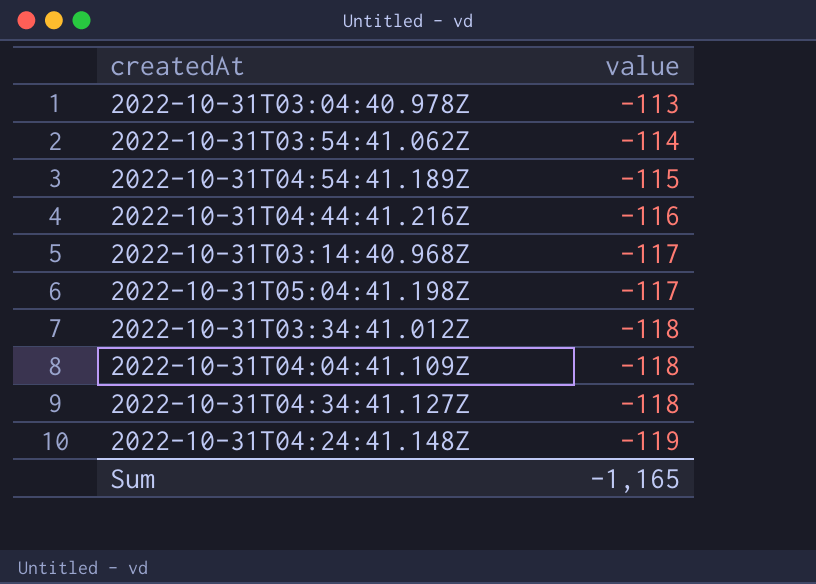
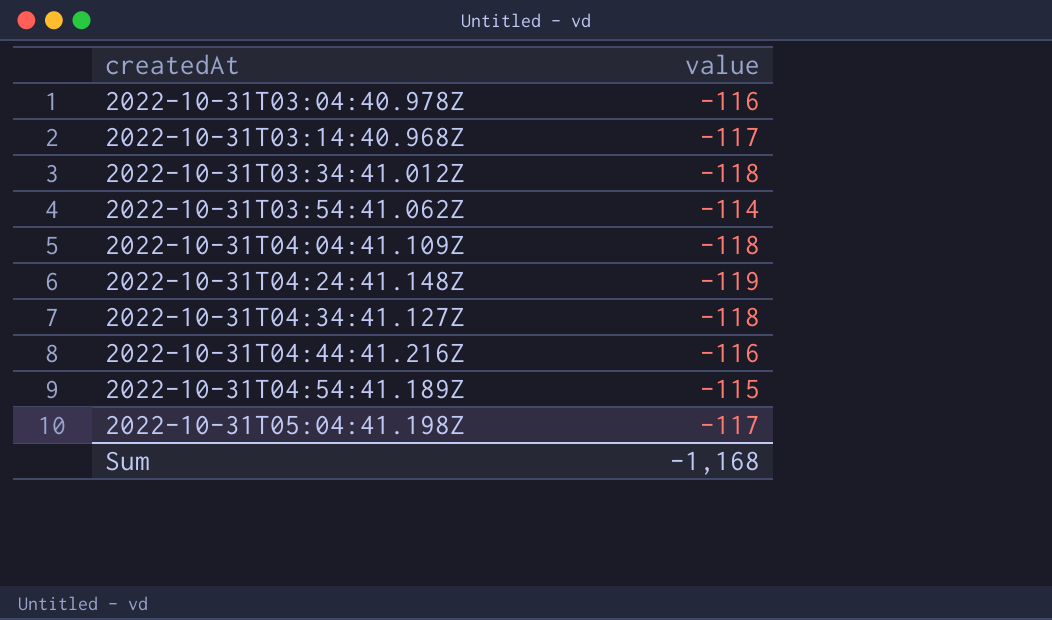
row order: value descending -> createdAt ascending
2022-10-31T03:04:40.978Z | value: -113 -> -116
Sum | value: -1,165 -> -1,168

